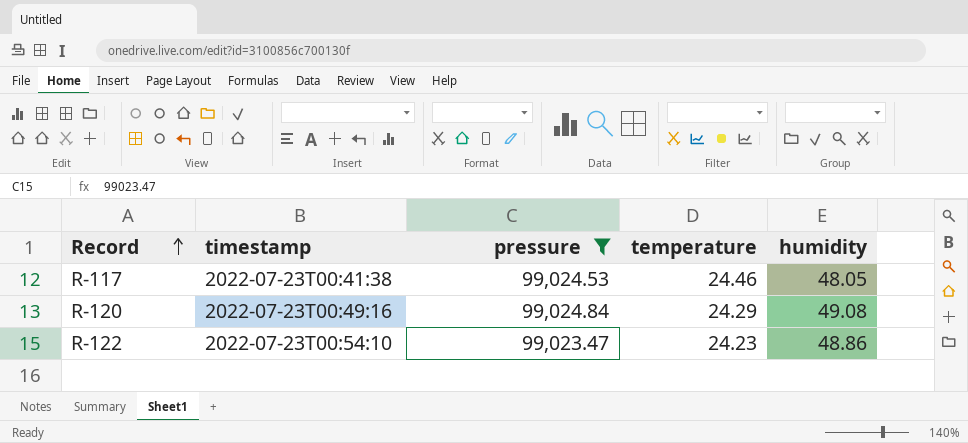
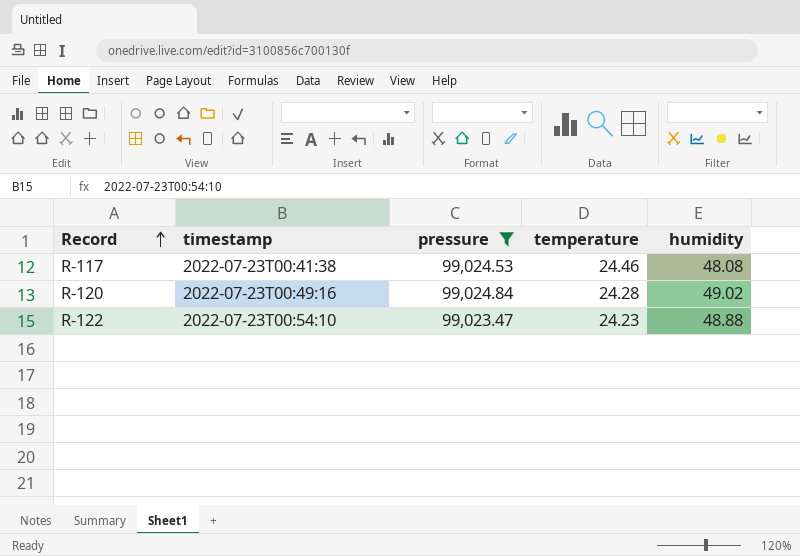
R-117 | humidity: 48.05 -> 48.08
R-120 | temperature: 24.29 -> 24.28
R-120 | humidity: 49.08 -> 49.02
R-122 | humidity: 48.86 -> 48.88

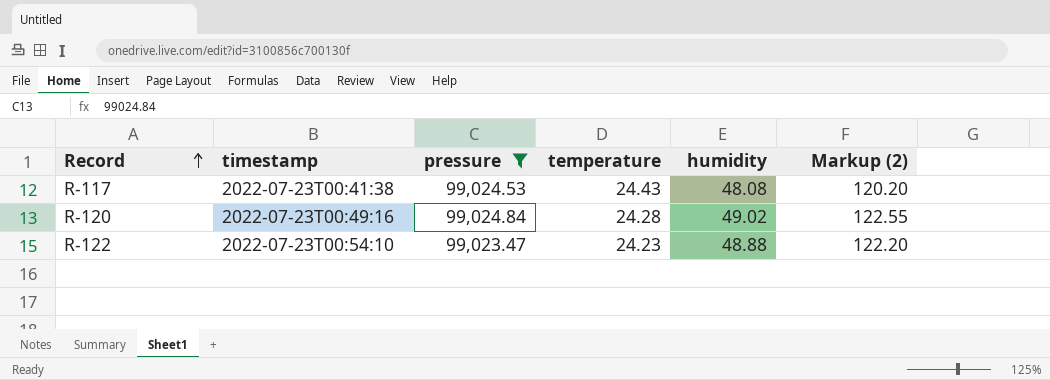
column Markup (2) | formula: none -> [humidity] * 2.5
R-117 | temperature: 24.46 -> 24.43

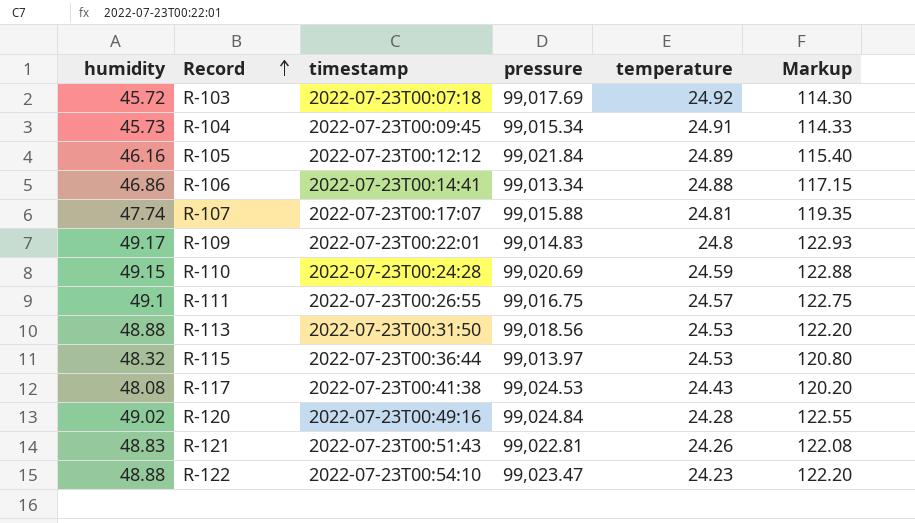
filter: pressure >= 99,023.47 -> none
column humidity | position: 5 -> 1
column name: Markup (2) -> Markup

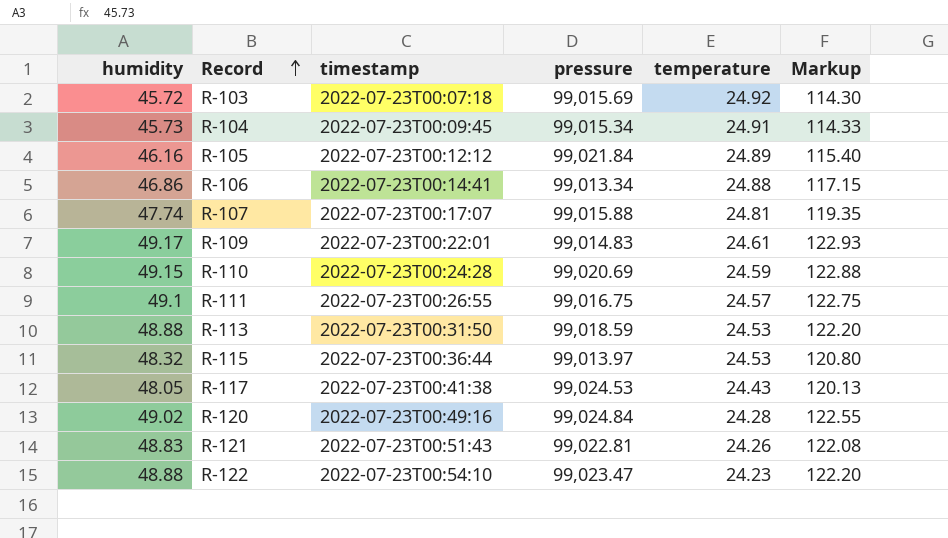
R-103 | pressure: 99,017.69 -> 99,015.69
R-109 | temperature: 24.8 -> 24.61
R-113 | pressure: 99,018.56 -> 99,018.59
R-117 | humidity: 48.08 -> 48.05
R-117 | Markup: 120.20 -> 120.13

